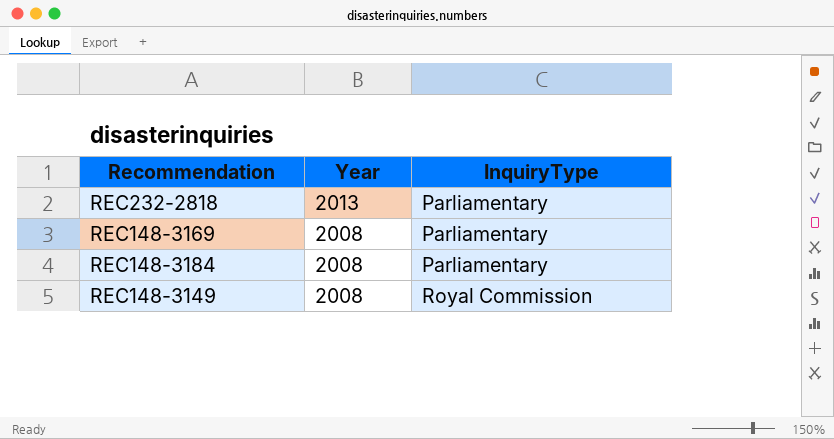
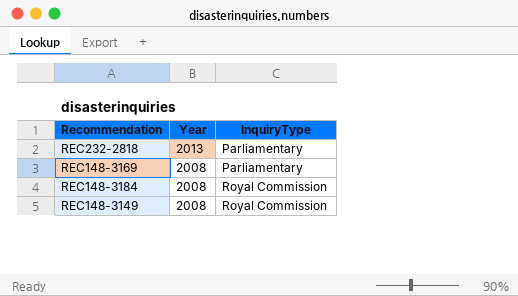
REC148-3184 | InquiryType: Parliamentary -> Royal Commission

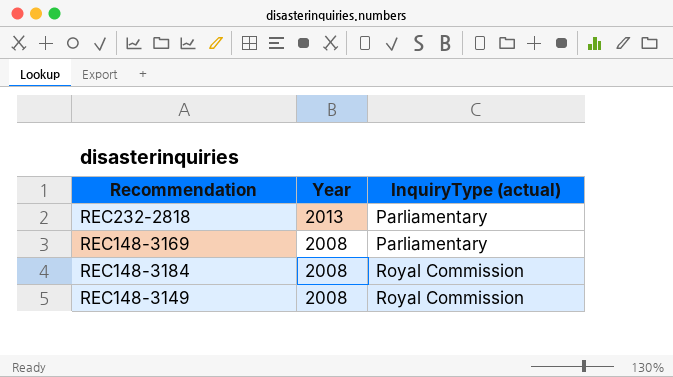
column name: InquiryType -> InquiryType (actual)

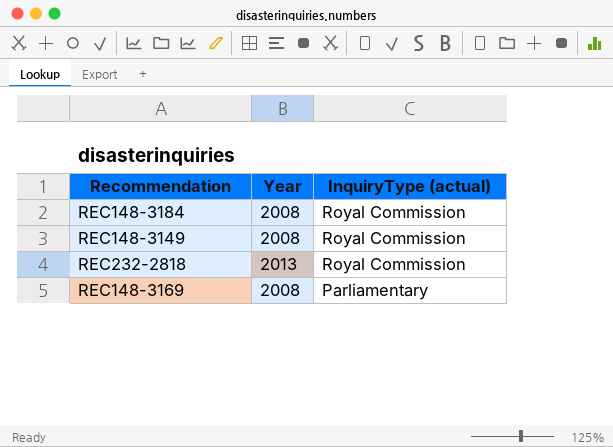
row order: Year descending -> InquiryType (actual) descending
REC232-2818 | InquiryType (actual): Parliamentary -> Royal Commission

